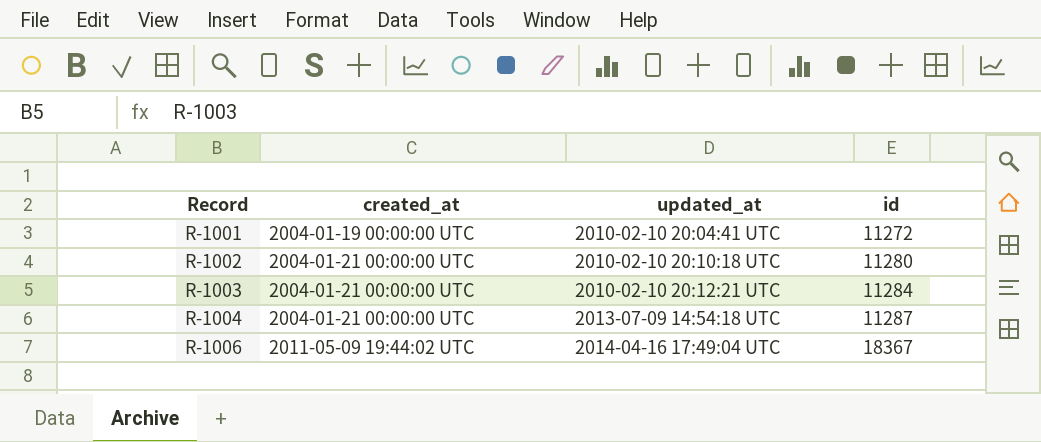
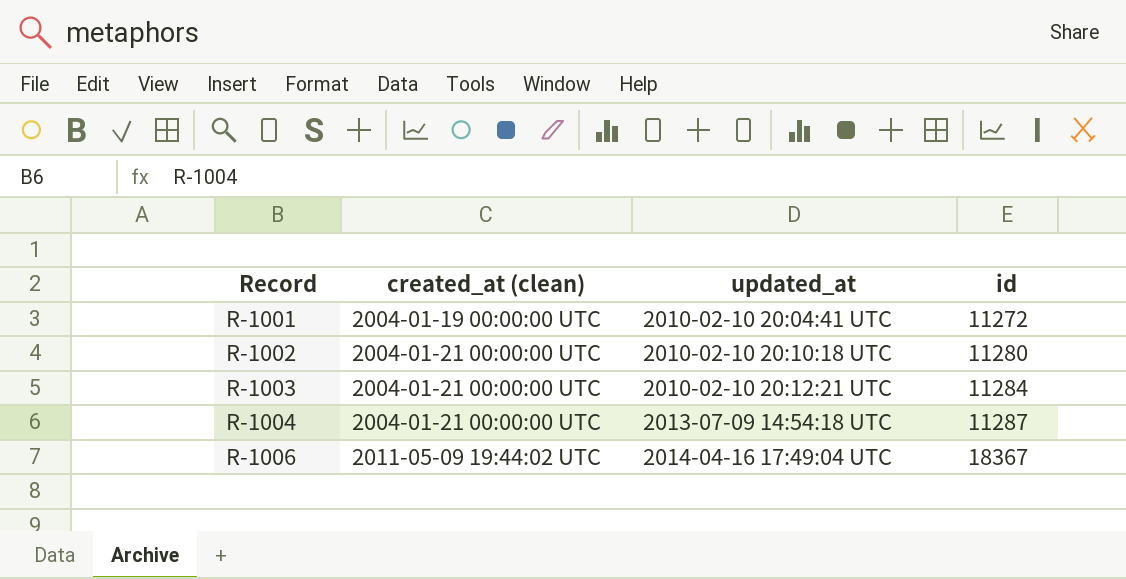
column name: created_at -> created_at (clean)

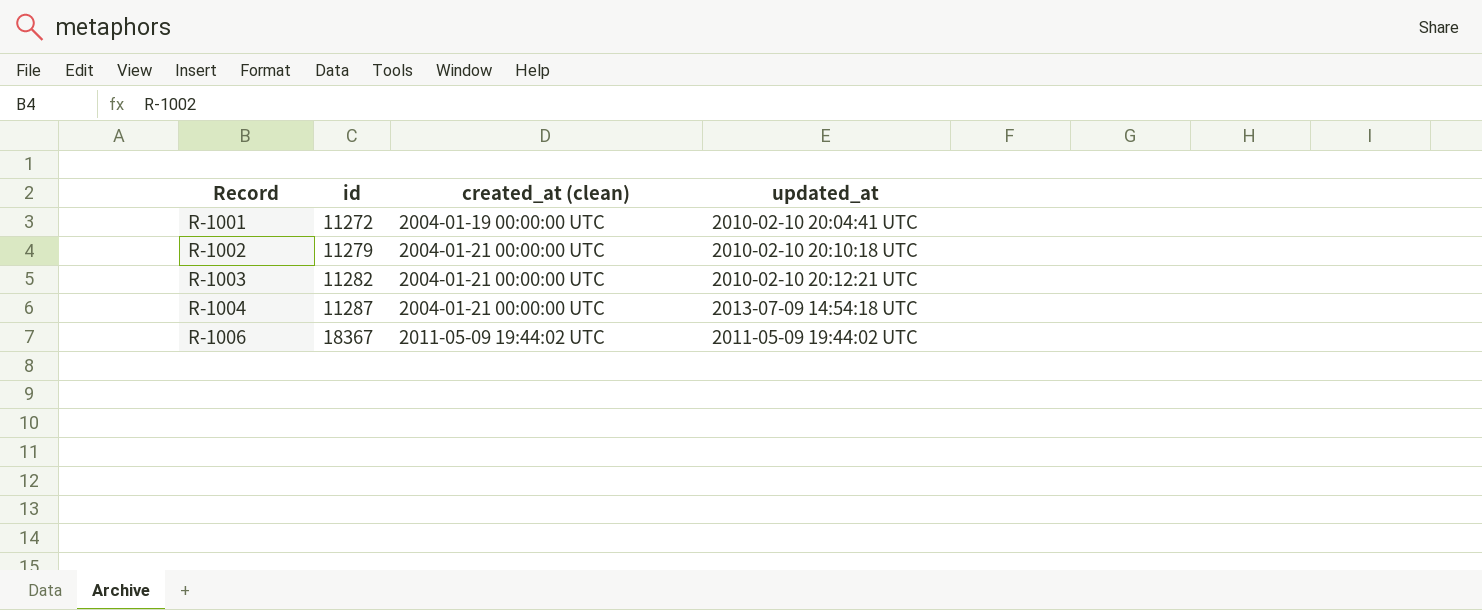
column id | position: 4 -> 2
R-1002 | id: 11280 -> 11279
R-1003 | id: 11284 -> 11282
R-1006 | updated_at: 2014-04-16 17:49:04 UTC -> 2011-05-09 19:44:02 UTC

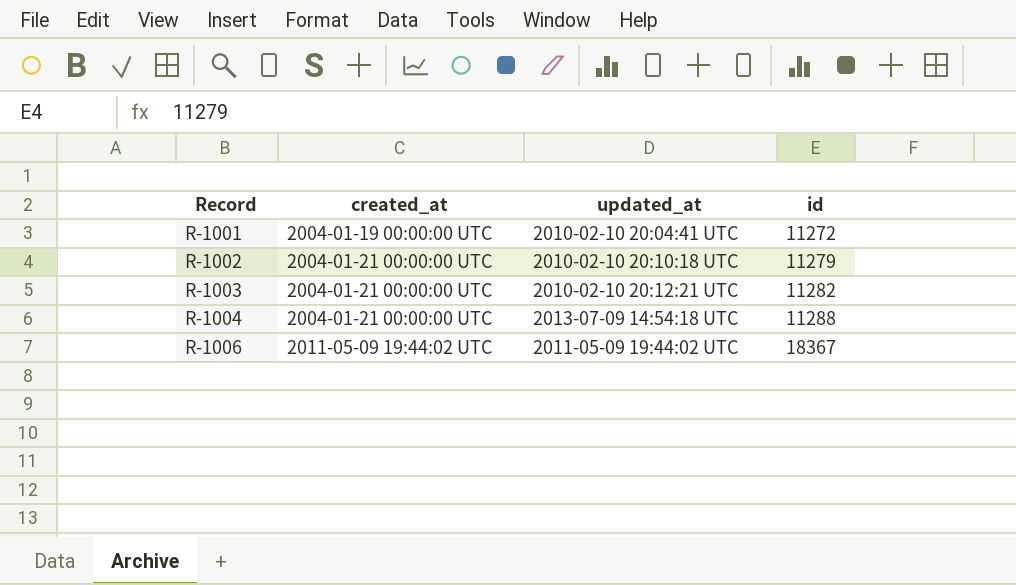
column name: created_at (clean) -> created_at
column id | position: 2 -> 4
R-1004 | id: 11287 -> 11288

